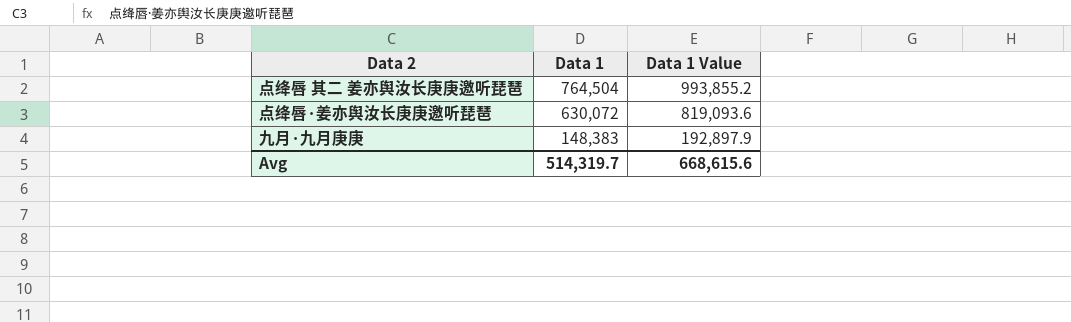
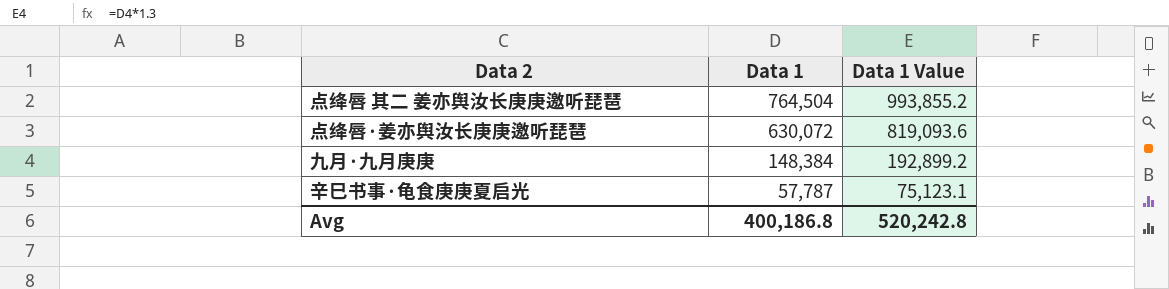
九月·九月庚庚 | Data 1: 148,383 -> 148,384
九月·九月庚庚 | Data 1 Value: 192,897.9 -> 192,899.2
row 辛巳书事·龟食庚庚夏启光: none -> 57,787 | 75,123.1
Avg | Data 1: 514,319.7 -> 400,186.8
Avg | Data 1 Value: 668,615.6 -> 520,242.8

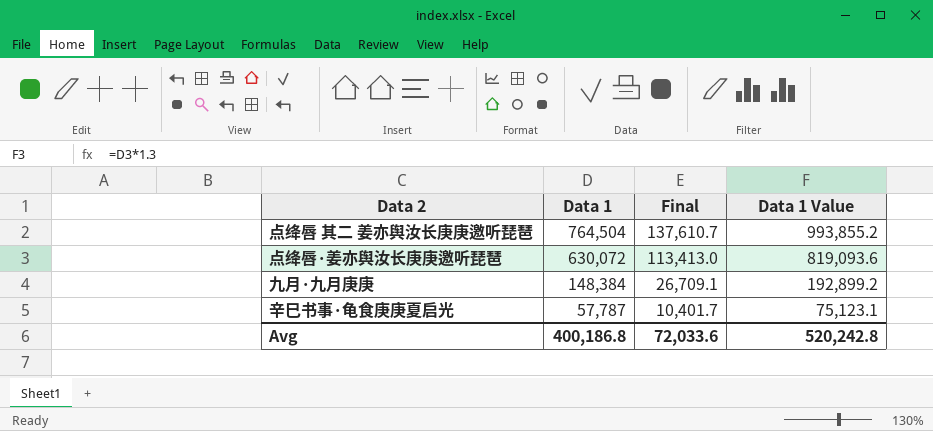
column Final | formula: none -> [Data 1] * 0.18

